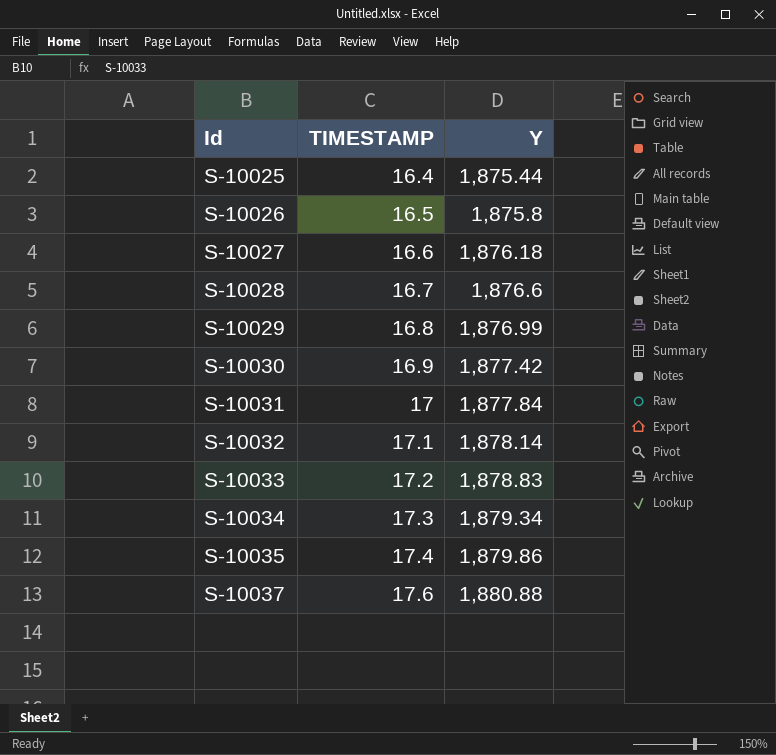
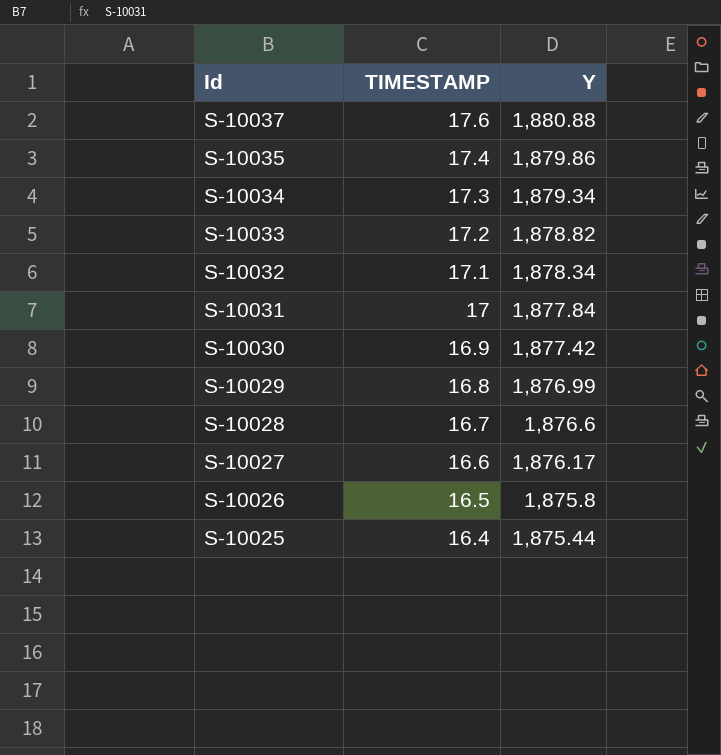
row order: Id ascending -> Id descending
S-10033 | Y: 1,878.83 -> 1,878.82
S-10032 | Y: 1,878.14 -> 1,878.34
S-10027 | Y: 1,876.18 -> 1,876.17

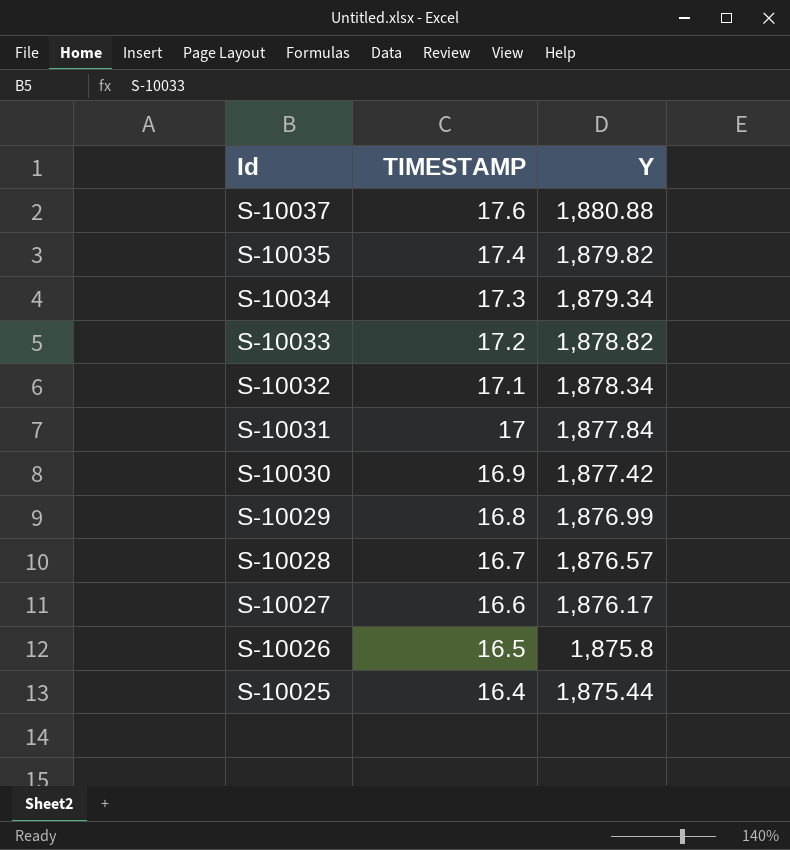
S-10035 | Y: 1,879.86 -> 1,879.82
S-10028 | Y: 1,876.6 -> 1,876.57

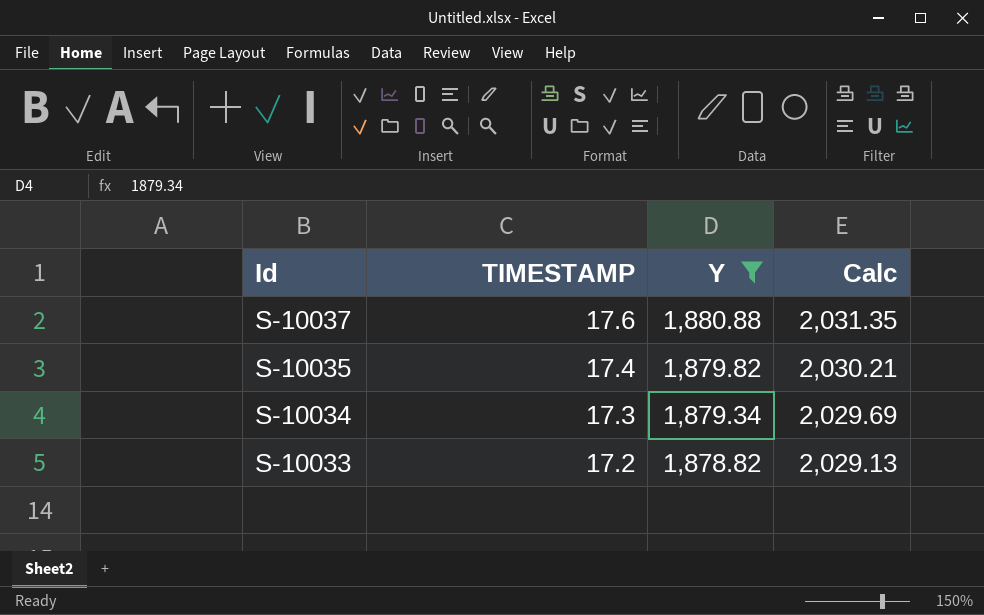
filter: none -> Y >= 1,878.82
column Calc | formula: none -> [Y] * 1.08

